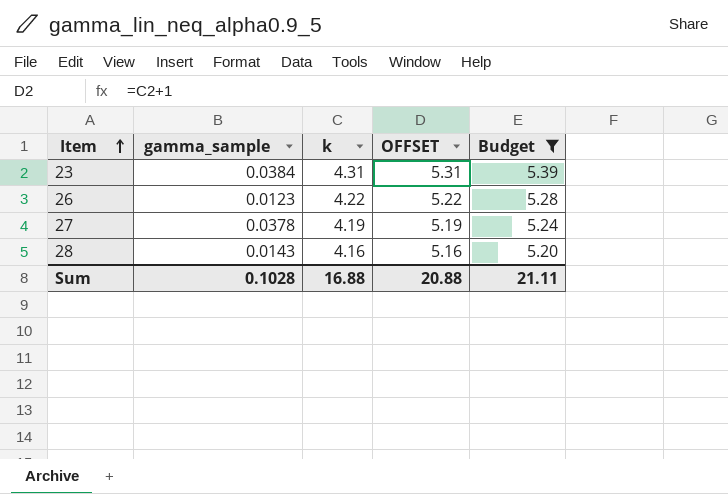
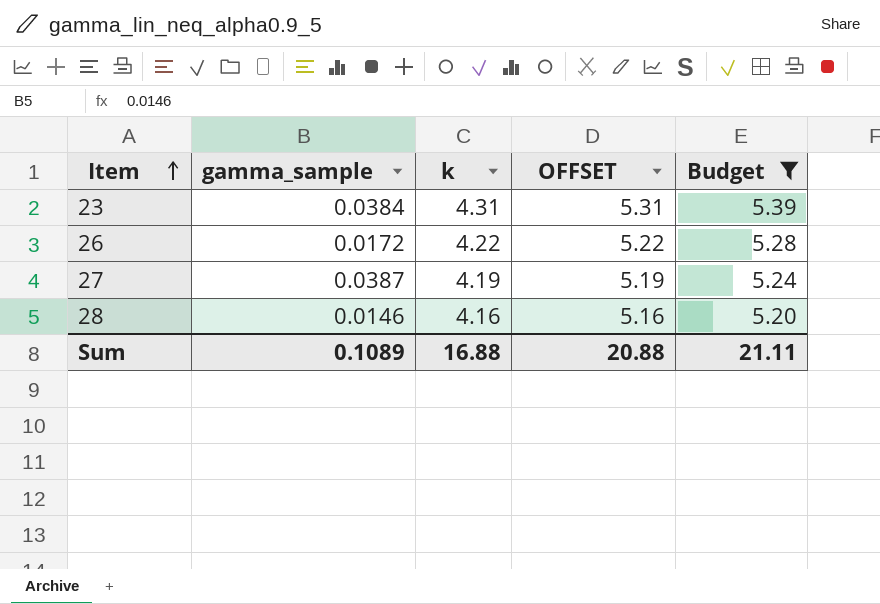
26 | gamma_sample: 0.0123 -> 0.0172
27 | gamma_sample: 0.0378 -> 0.0387
28 | gamma_sample: 0.0143 -> 0.0146
Sum | gamma_sample: 0.1028 -> 0.1089

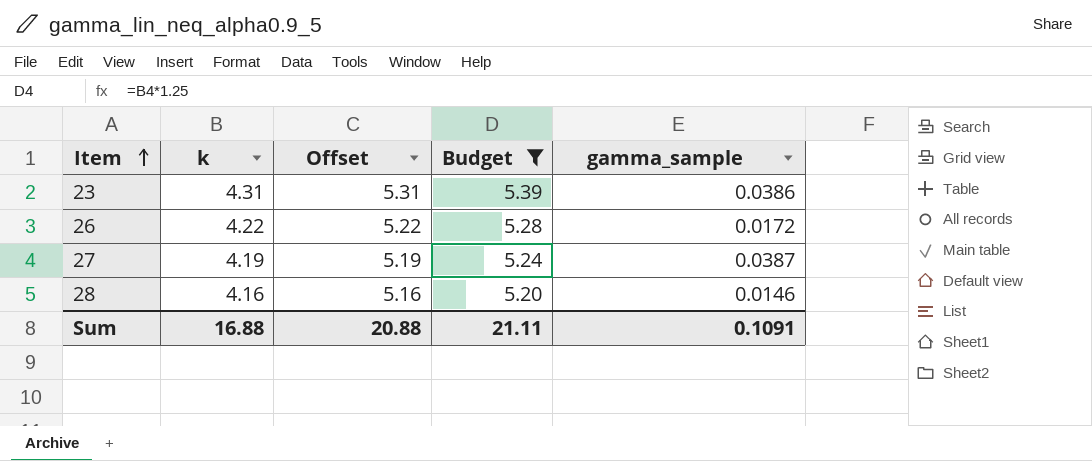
column name: OFFSET -> Offset
column gamma_sample | position: 2 -> 5
23 | gamma_sample: 0.0384 -> 0.0386
Sum | gamma_sample: 0.1089 -> 0.1091

